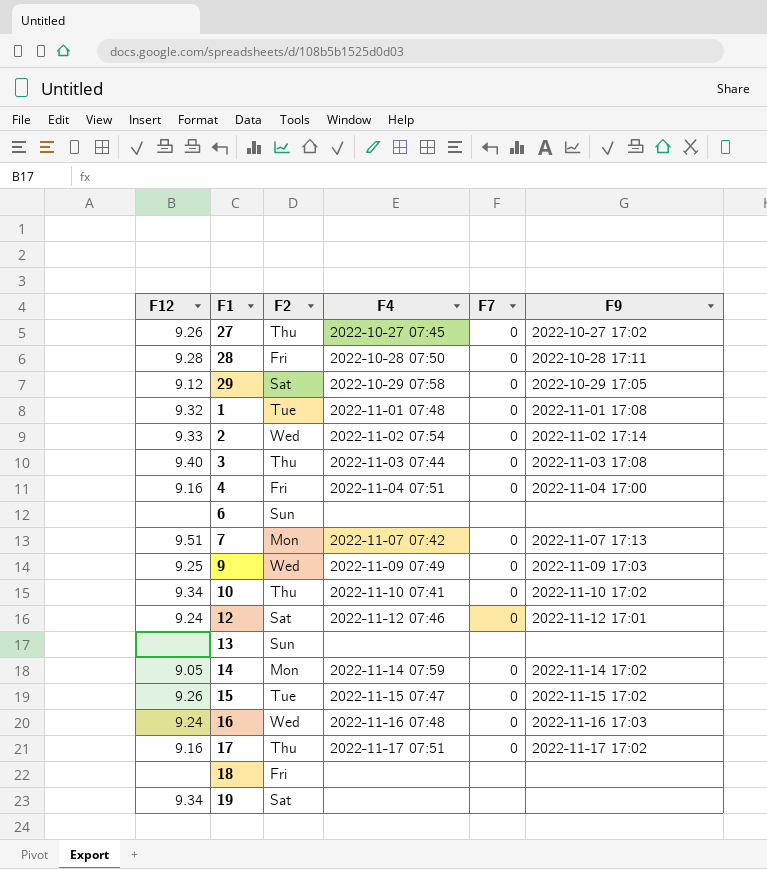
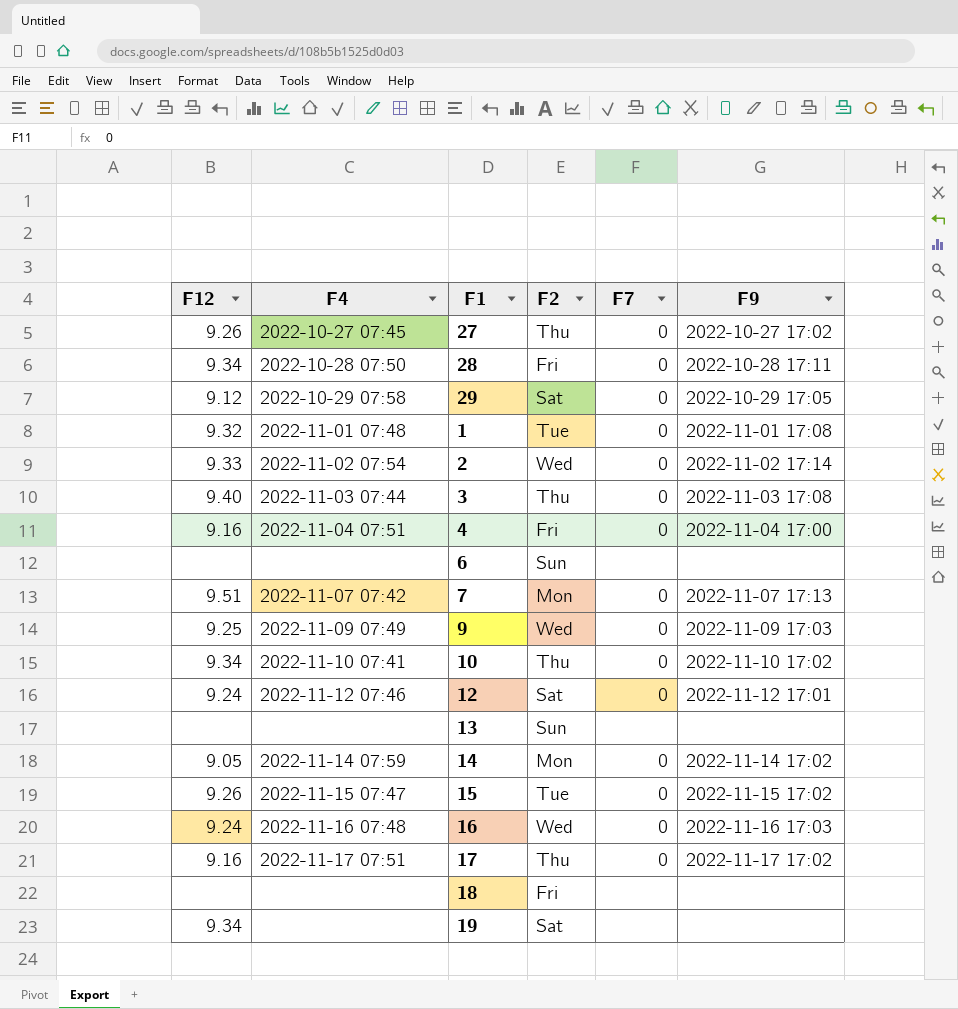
column F4 | position: 4 -> 2
28 | F12: 9.28 -> 9.34

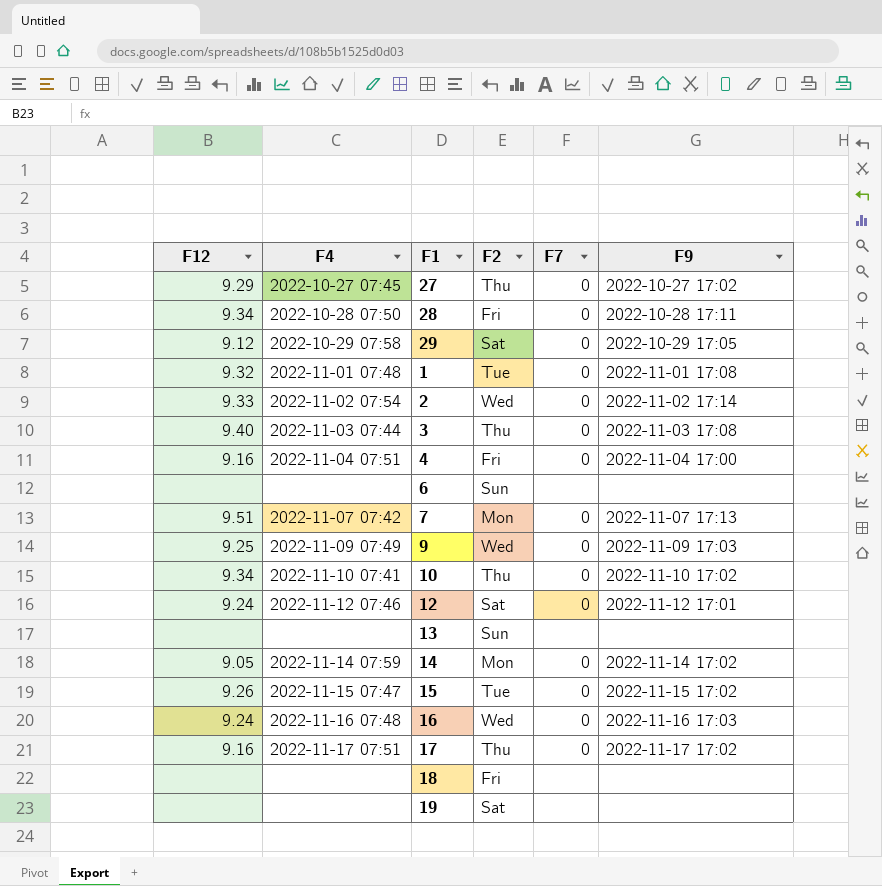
27 | F12: 9.26 -> 9.29
19 | F12: 9.34 -> none

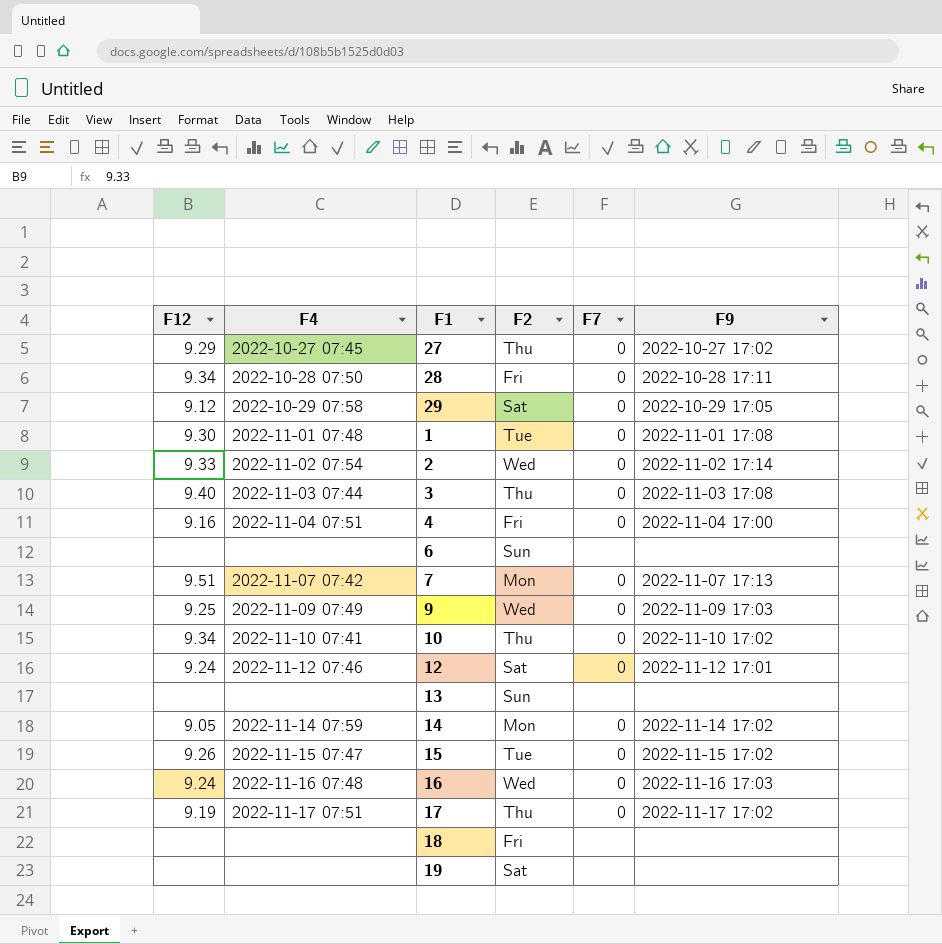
1 | F12: 9.32 -> 9.30
17 | F12: 9.16 -> 9.19

